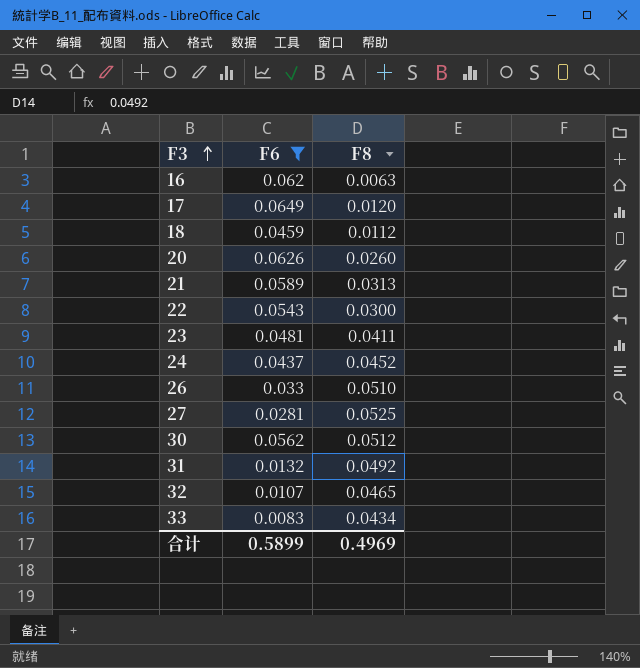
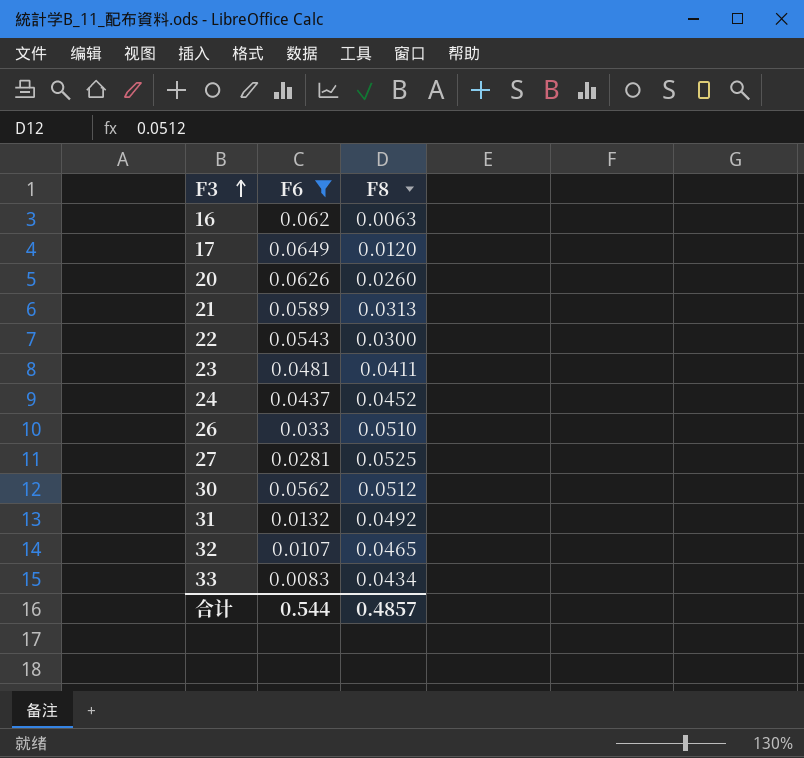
row 18: 0.0459 | 0.0112 -> none
合计 | F6: 0.5899 -> 0.544
合计 | F8: 0.4969 -> 0.4857

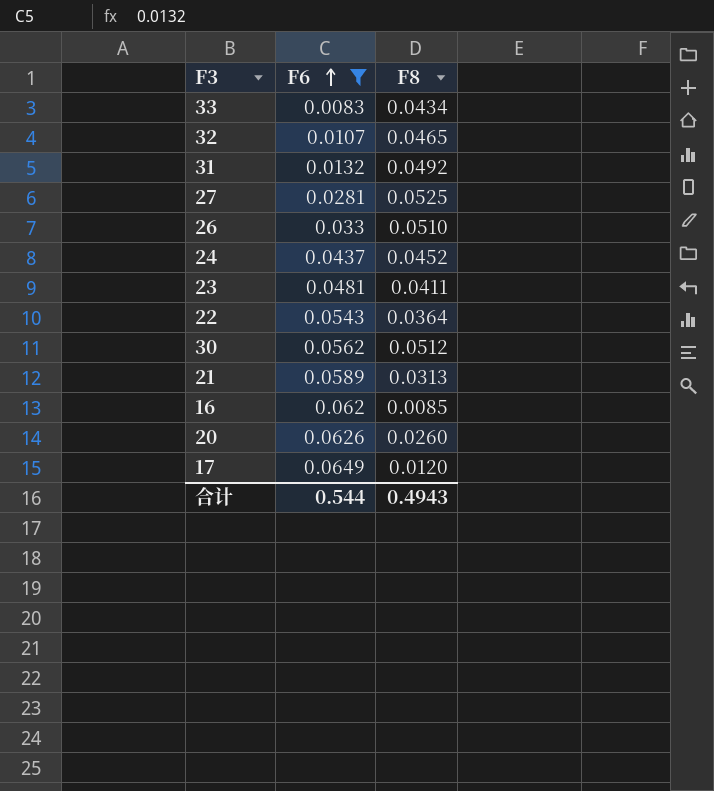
row order: F3 ascending -> F6 ascending
22 | F8: 0.0300 -> 0.0364
16 | F8: 0.0063 -> 0.0085
合计 | F8: 0.4857 -> 0.4943

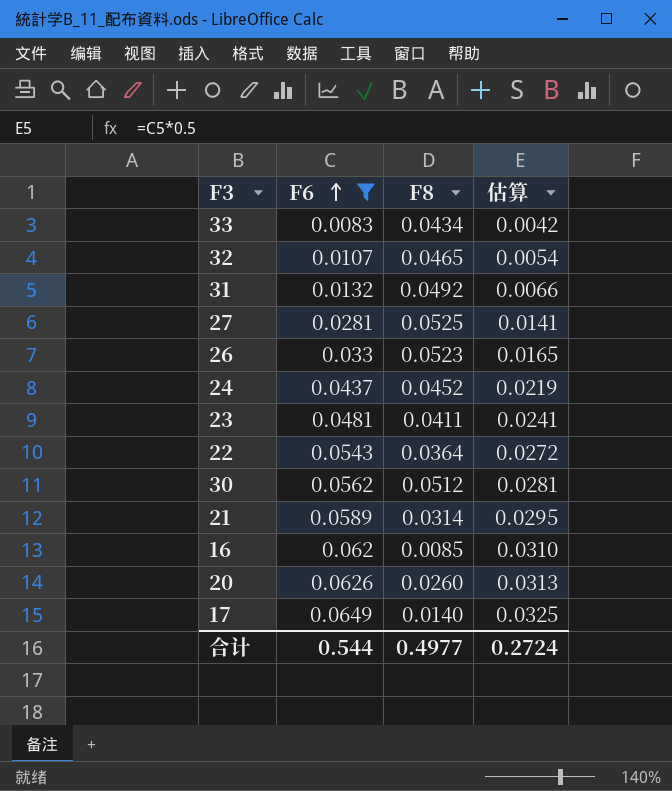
column 估算 | formula: none -> [F6] * 0.5
26 | F8: 0.0510 -> 0.0523
21 | F8: 0.0313 -> 0.0314
17 | F8: 0.0120 -> 0.0140
合计 | F8: 0.4943 -> 0.4977

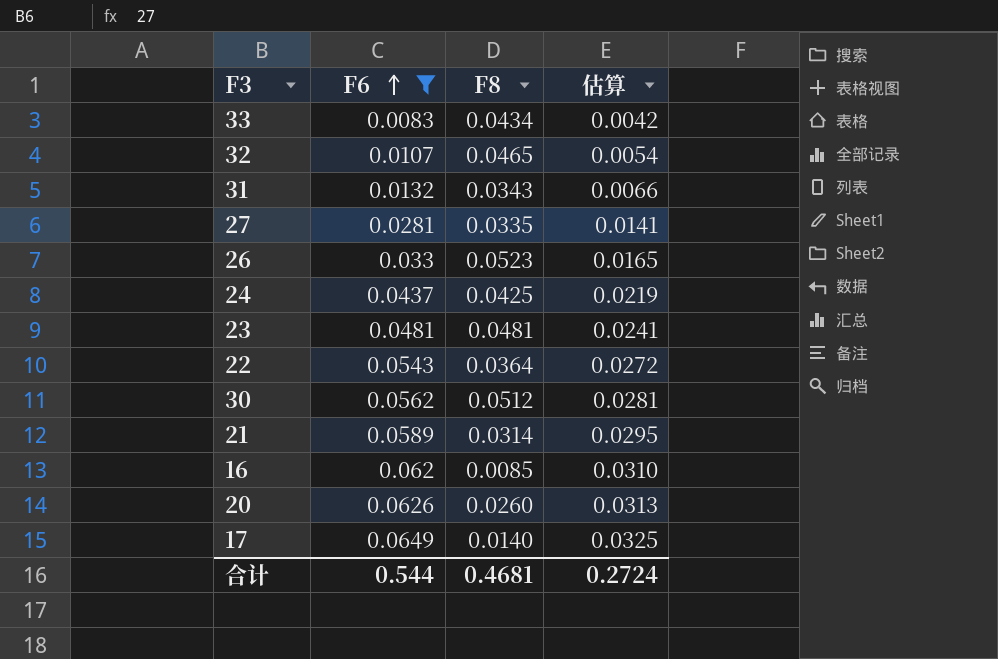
31 | F8: 0.0492 -> 0.0343
27 | F8: 0.0525 -> 0.0335
24 | F8: 0.0452 -> 0.0425
23 | F8: 0.0411 -> 0.0481
合计 | F8: 0.4977 -> 0.4681

